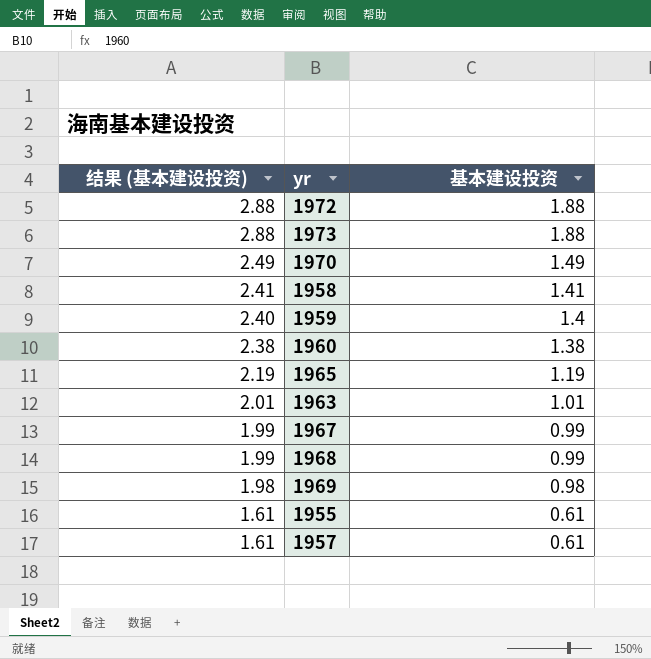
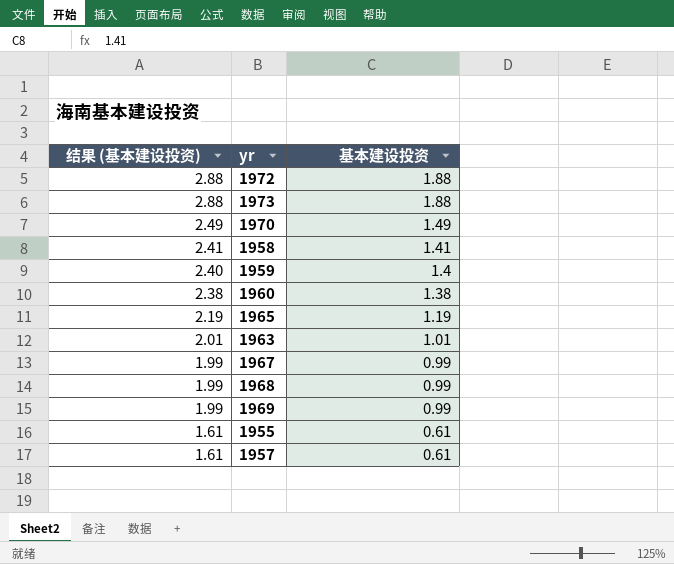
1969 | 结果 (基本建设投资): 1.98 -> 1.99
1969 | 基本建设投资: 0.98 -> 0.99

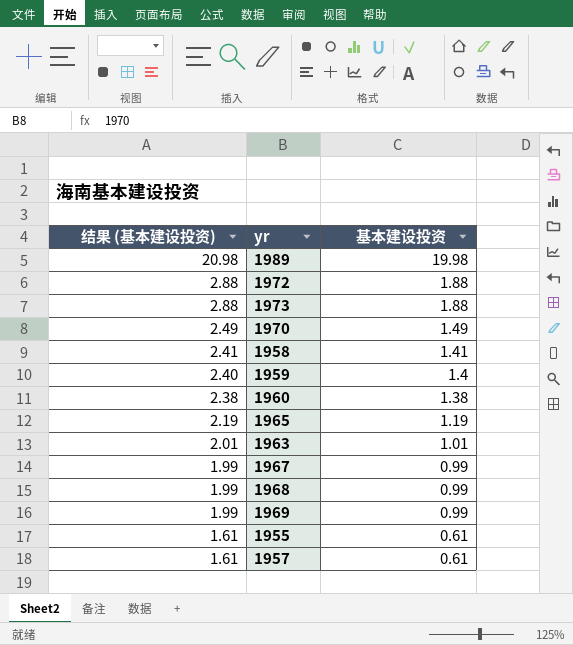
row 1989: none -> 20.98 | 19.98

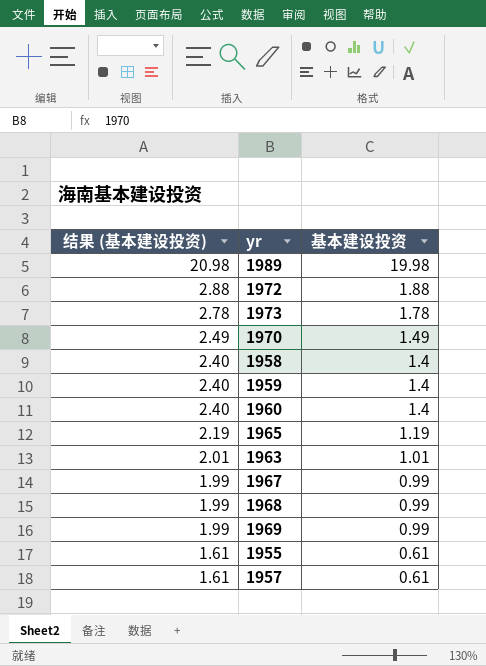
1973 | 结果 (基本建设投资): 2.88 -> 2.78
1973 | 基本建设投资: 1.88 -> 1.78
1958 | 结果 (基本建设投资): 2.41 -> 2.40
1958 | 基本建设投资: 1.41 -> 1.4
1960 | 结果 (基本建设投资): 2.38 -> 2.40
1960 | 基本建设投资: 1.38 -> 1.4

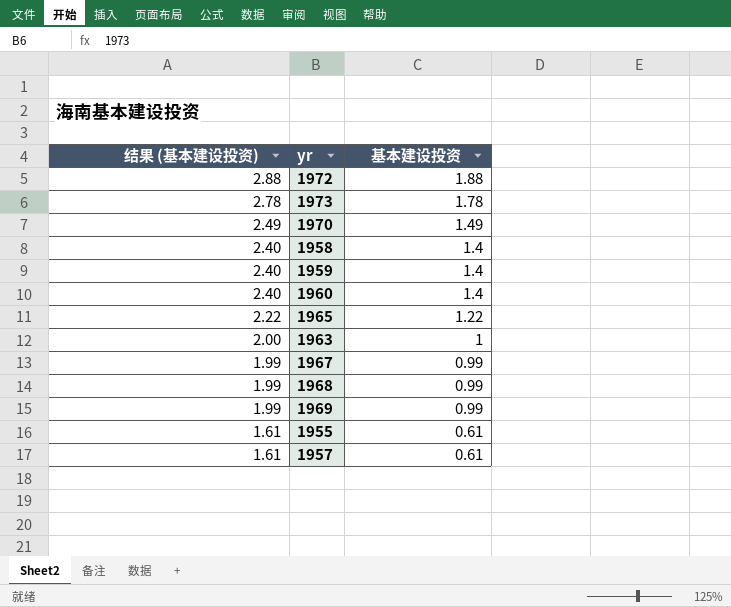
row 1989: 20.98 | 19.98 -> none
1965 | 结果 (基本建设投资): 2.19 -> 2.22
1965 | 基本建设投资: 1.19 -> 1.22
1963 | 结果 (基本建设投资): 2.01 -> 2.00
1963 | 基本建设投资: 1.01 -> 1

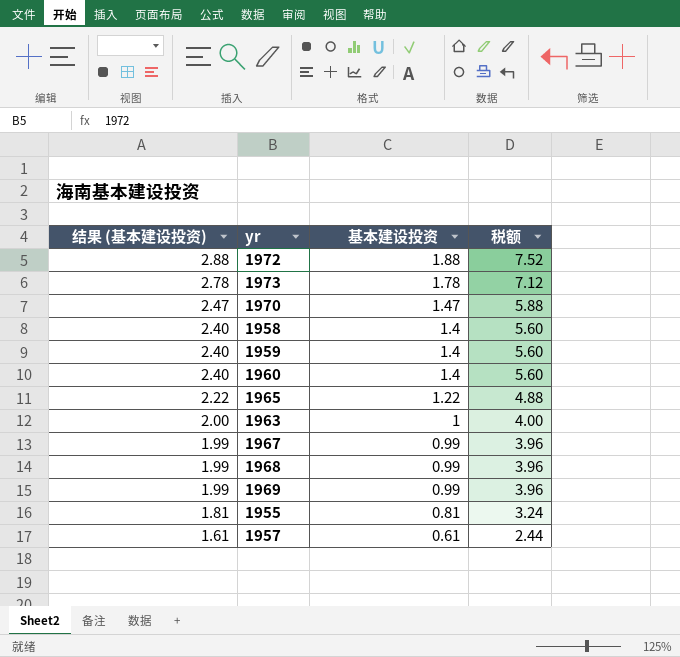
column 税额 | formula: none -> [基本建设投资] * 4
1970 | 结果 (基本建设投资): 2.49 -> 2.47
1970 | 基本建设投资: 1.49 -> 1.47
1955 | 结果 (基本建设投资): 1.61 -> 1.81
1955 | 基本建设投资: 0.61 -> 0.81

